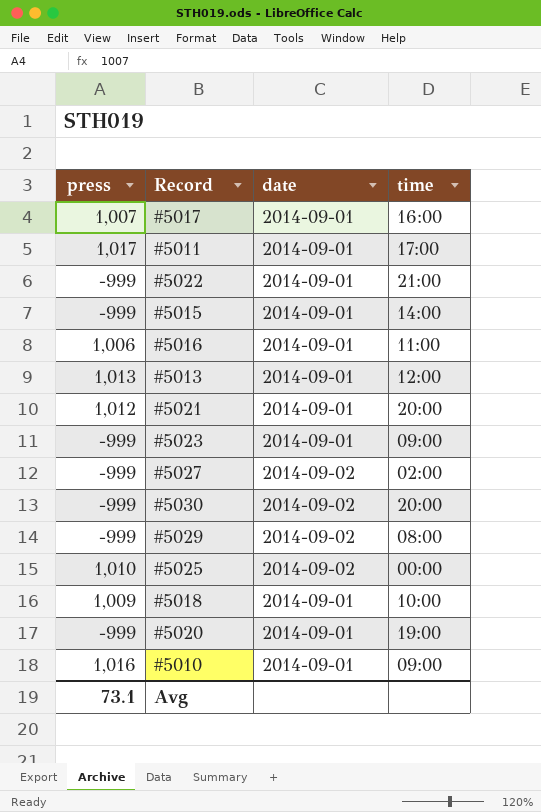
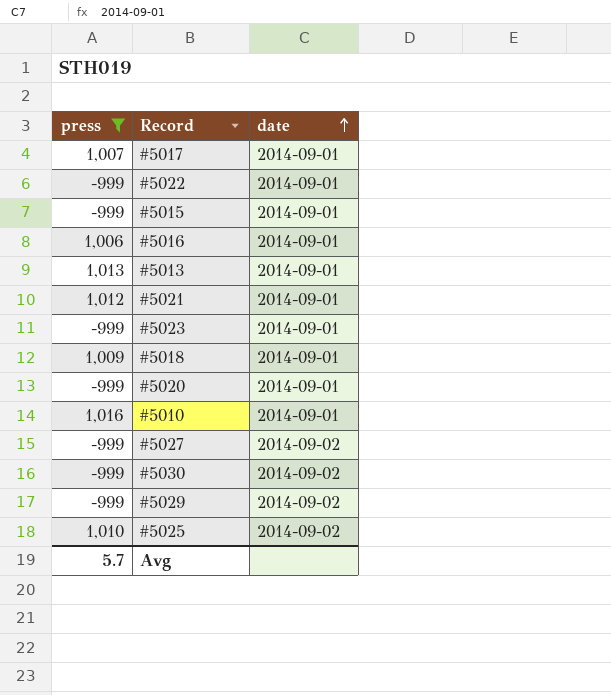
filter: none -> press != 1,017
row order: none -> date ascending
column time | position: 4 -> none
Avg | press: 73.1 -> 5.7

